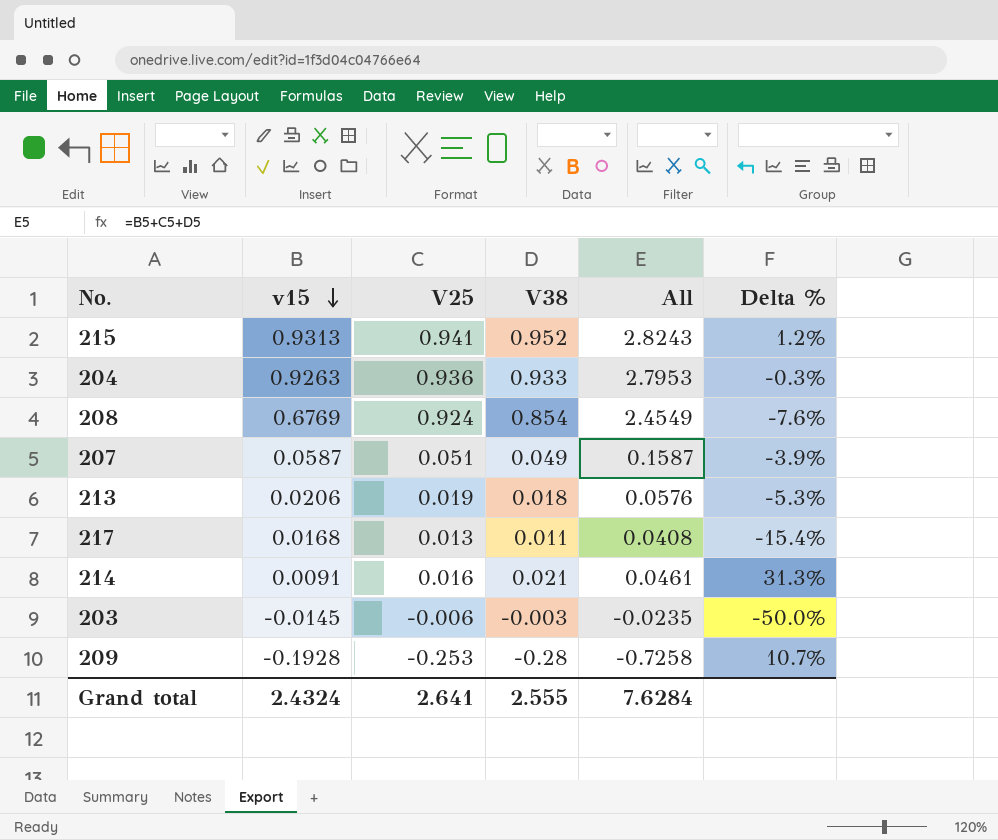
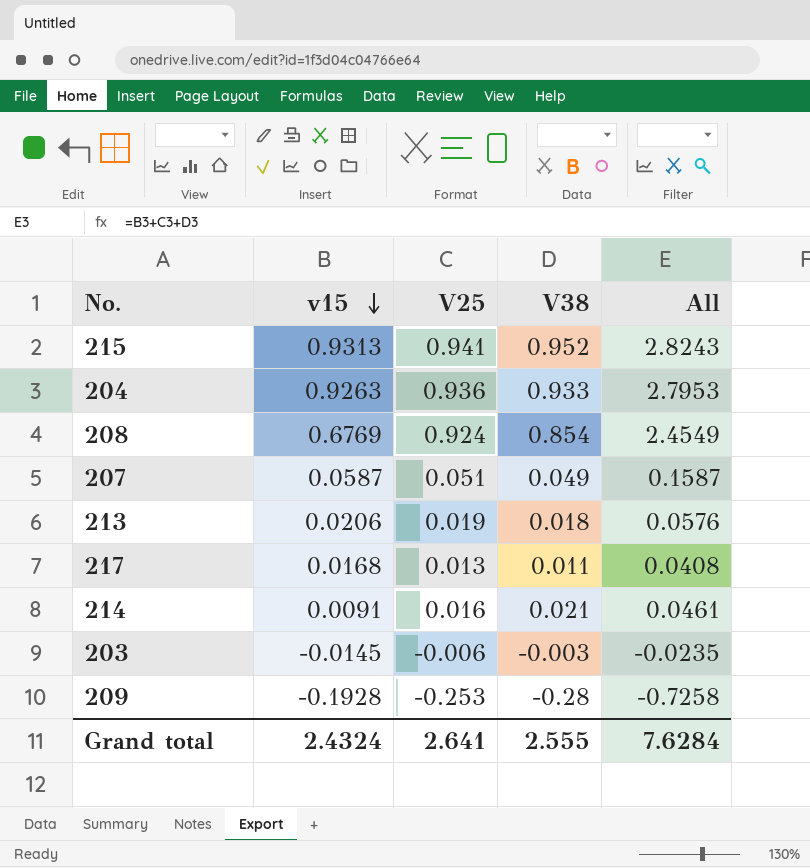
column Delta % | formula: ([V38] - [V25]) / [V25] -> none

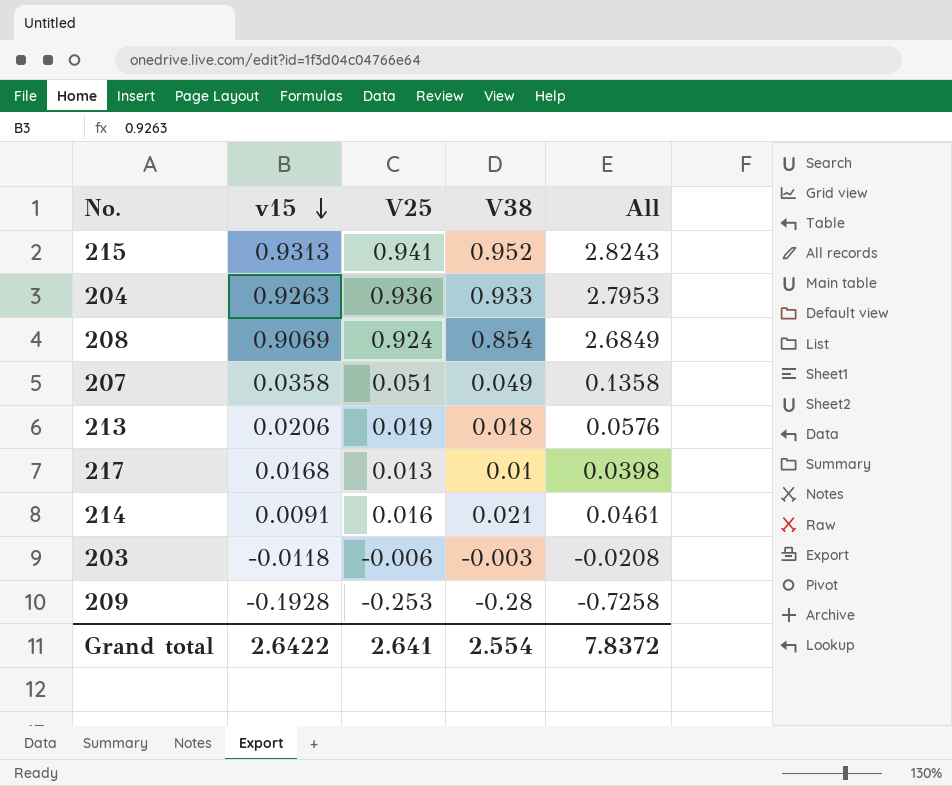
208 | v15: 0.6769 -> 0.9069
208 | All: 2.4549 -> 2.6849
207 | v15: 0.0587 -> 0.0358
207 | All: 0.1587 -> 0.1358
217 | V38: 0.011 -> 0.01
217 | All: 0.0408 -> 0.0398
203 | v15: -0.0145 -> -0.0118
203 | All: -0.0235 -> -0.0208
Grand total | v15: 2.4324 -> 2.6422
Grand total | V38: 2.555 -> 2.554
Grand total | All: 7.6284 -> 7.8372

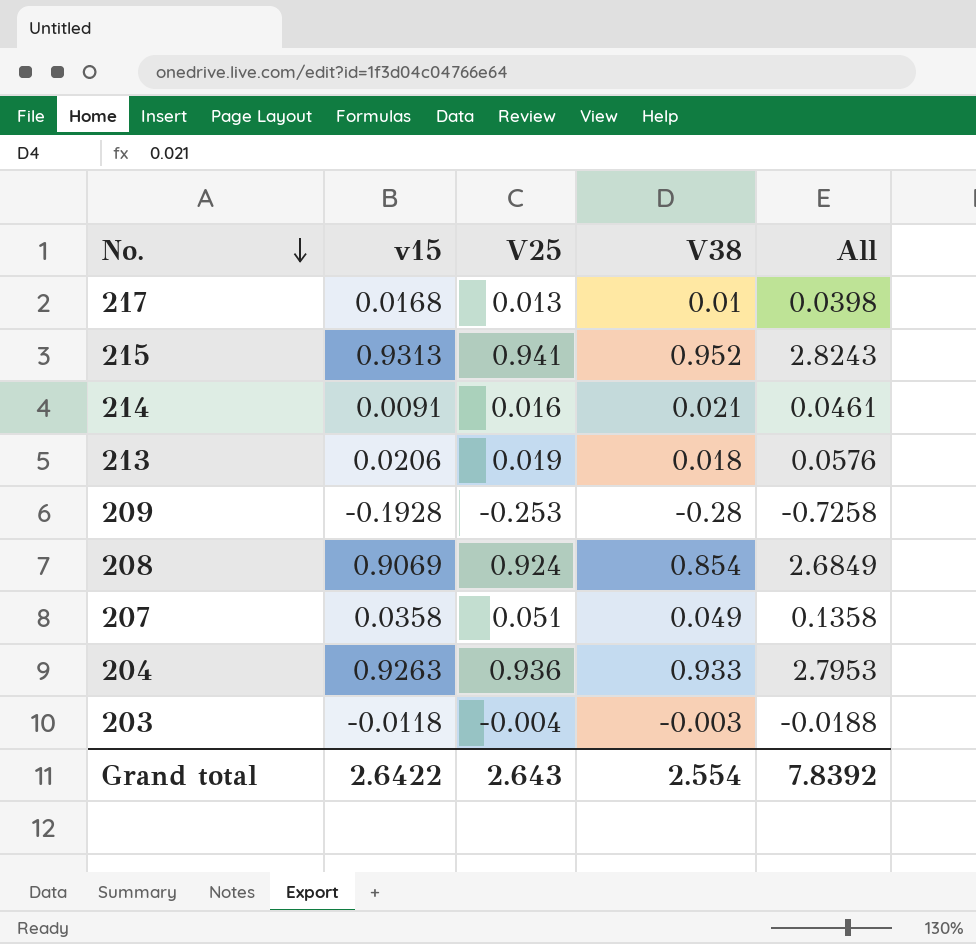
row order: v15 descending -> No. descending
203 | V25: -0.006 -> -0.004
203 | All: -0.0208 -> -0.0188
Grand total | V25: 2.641 -> 2.643
Grand total | All: 7.8372 -> 7.8392

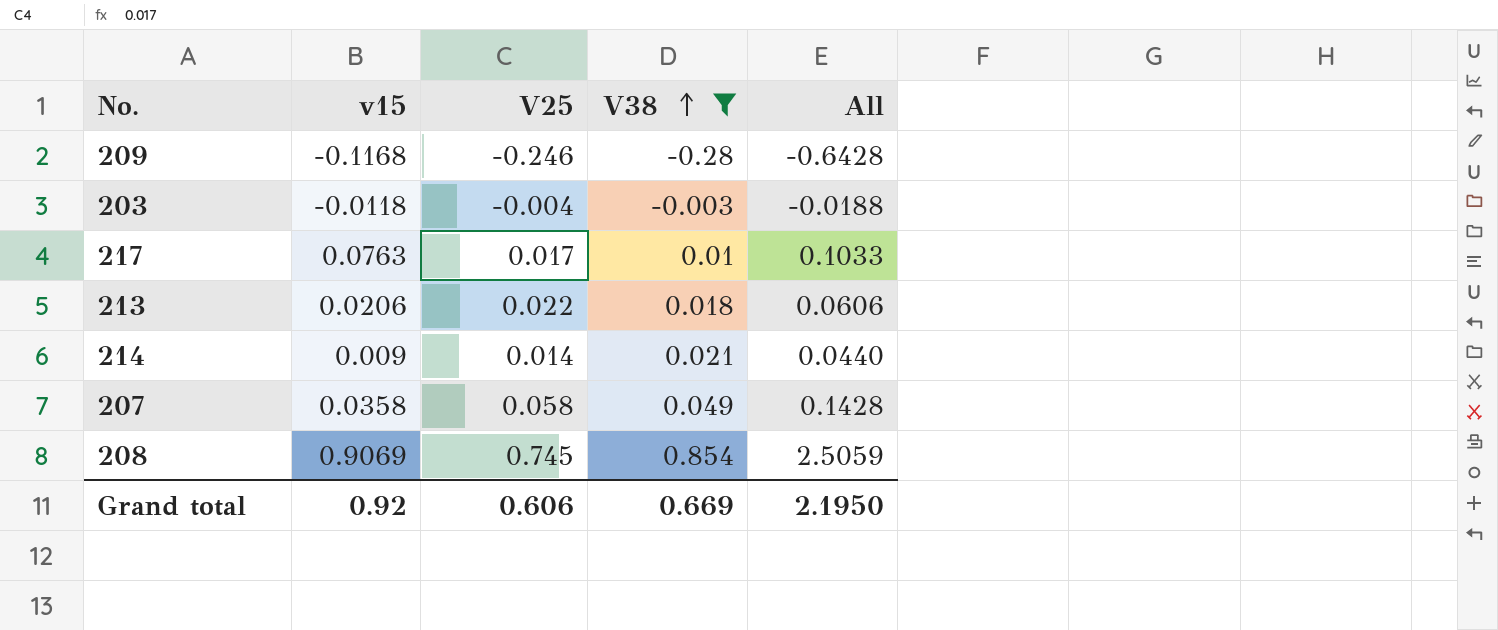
filter: none -> V38 <= 0.854
row order: No. descending -> V38 ascending
209 | v15: -0.1928 -> -0.1168
209 | V25: -0.253 -> -0.246
209 | All: -0.7258 -> -0.6428
217 | v15: 0.0168 -> 0.0763
217 | V25: 0.013 -> 0.017
217 | All: 0.0398 -> 0.1033
213 | V25: 0.019 -> 0.022
213 | All: 0.0576 -> 0.0606
214 | v15: 0.0091 -> 0.009
214 | V25: 0.016 -> 0.014
214 | All: 0.0461 -> 0.0440
207 | V25: 0.051 -> 0.058
207 | All: 0.1358 -> 0.1428
208 | V25: 0.924 -> 0.745
208 | All: 2.6849 -> 2.5059
Grand total | v15: 2.6422 -> 0.92
Grand total | V25: 2.643 -> 0.606
Grand total | V38: 2.554 -> 0.669
Grand total | All: 7.8392 -> 2.1950

